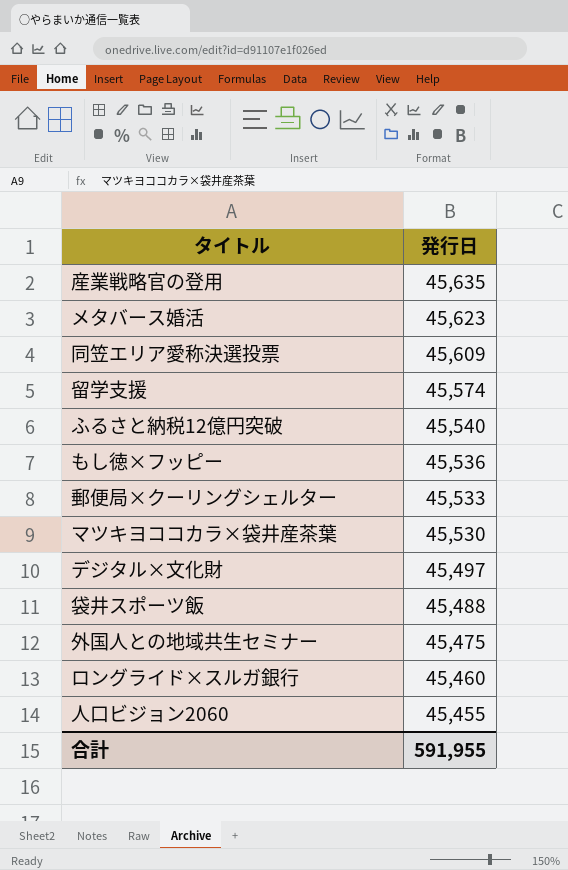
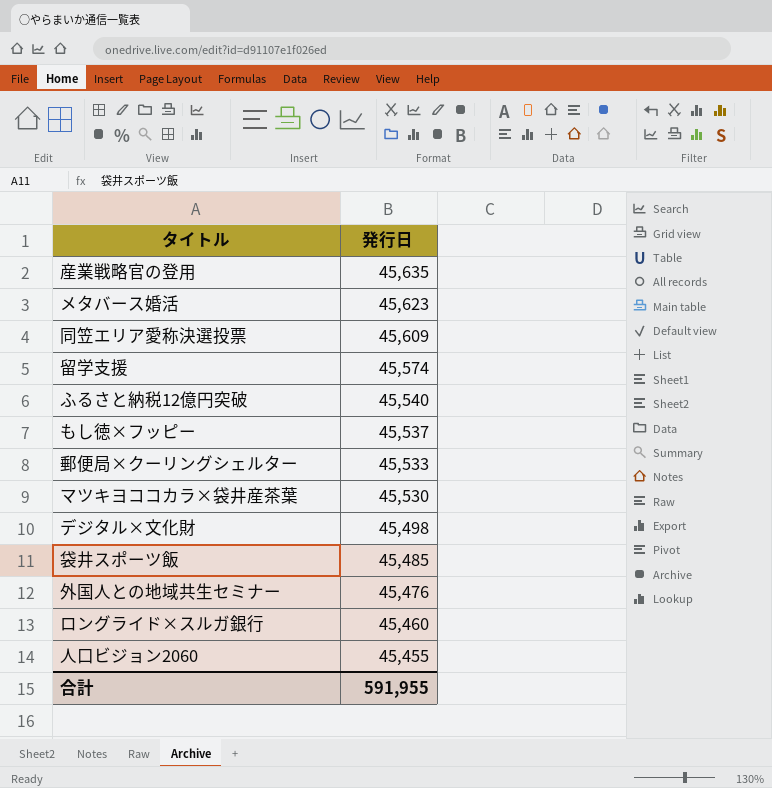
もし徳×フッピー | 発行日: 45,536 -> 45,537
デジタル×文化財 | 発行日: 45,497 -> 45,498
袋井スポーツ飯 | 発行日: 45,488 -> 45,485
外国人との地域共生セミナー | 発行日: 45,475 -> 45,476

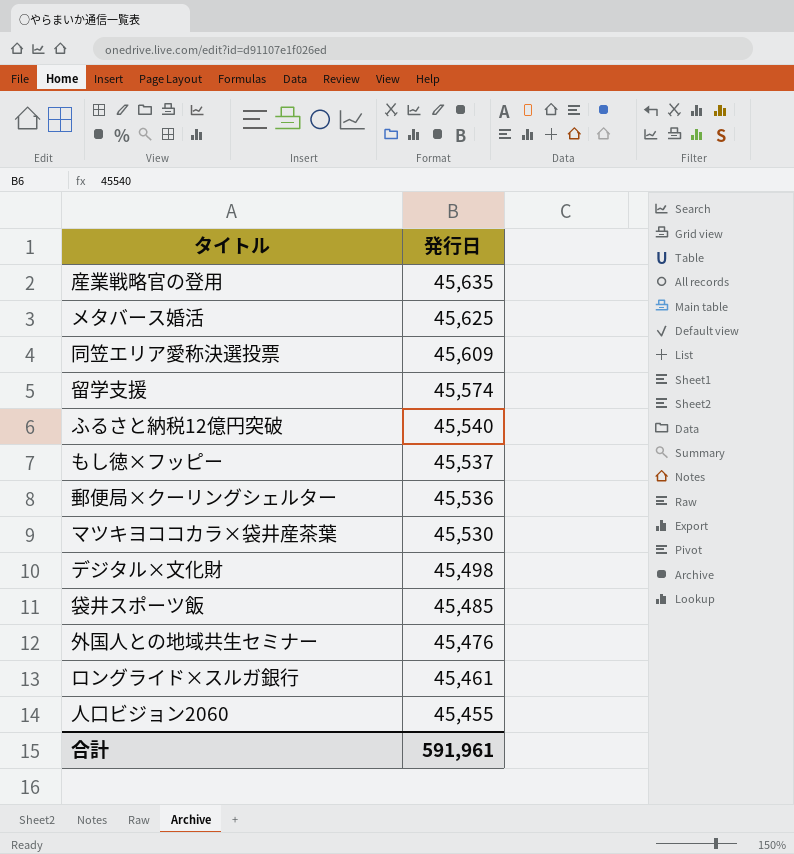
メタバース婚活 | 発行日: 45,623 -> 45,625
郵便局×クーリングシェルター | 発行日: 45,533 -> 45,536
ロングライド×スルガ銀行 | 発行日: 45,460 -> 45,461
合計 | 発行日: 591,955 -> 591,961

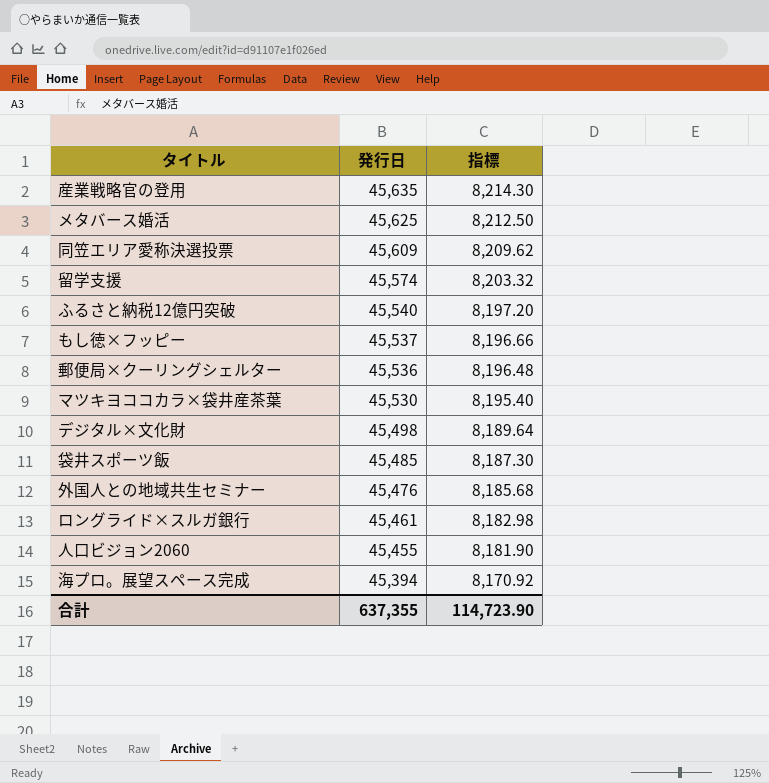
column 指標 | formula: none -> [発行日] * 0.18
row 海プロ。展望スペース完成: none -> 45,394 | 8,170.92
合計 | 発行日: 591,961 -> 637,355

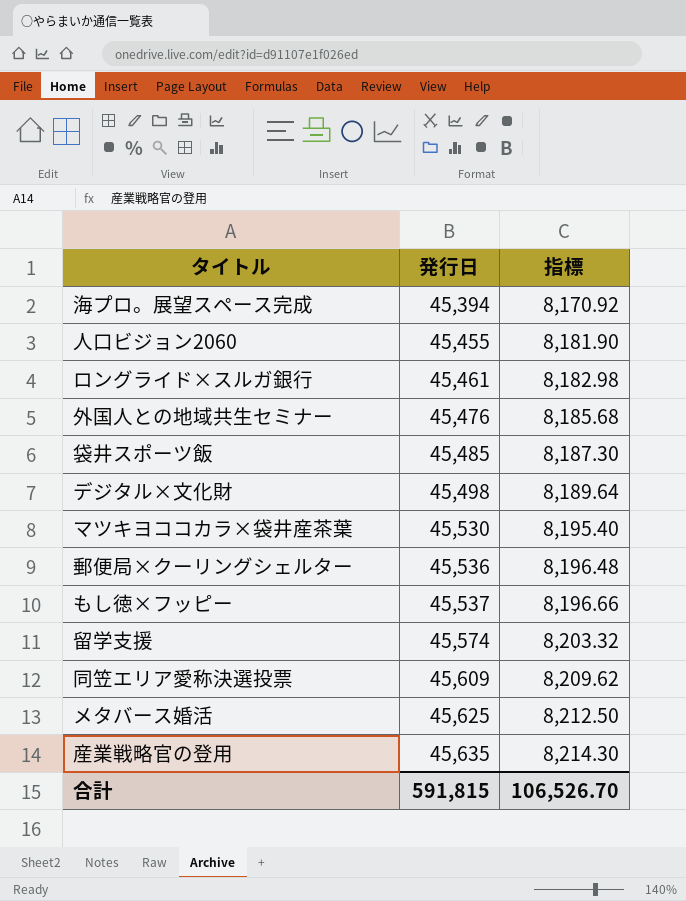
row order: 発行日 descending -> 発行日 ascending
row ふるさと納税12億円突破: 45,540 | 8,197.20 -> none
合計 | 発行日: 637,355 -> 591,815
合計 | 指標: 114,723.90 -> 106,526.70

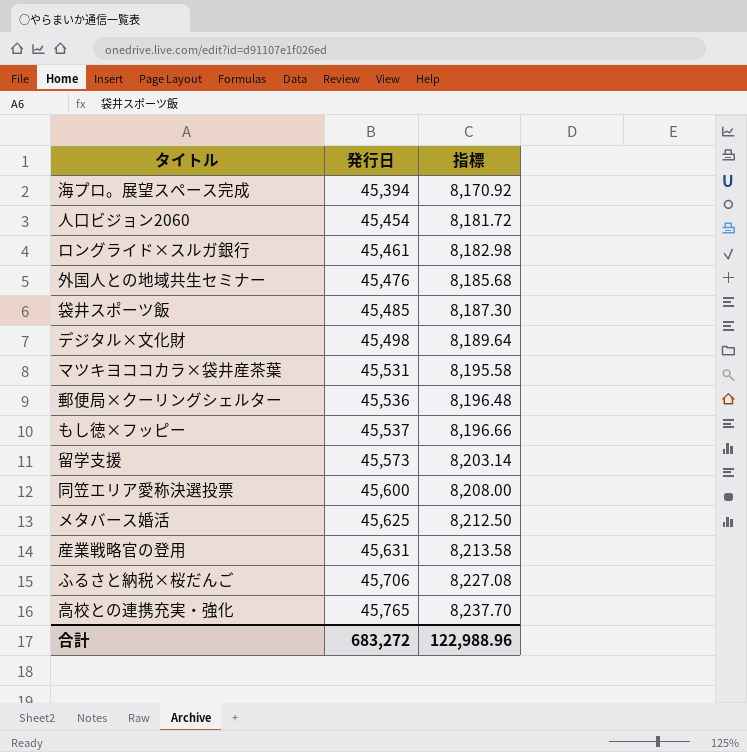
人口ビジョン2060 | 発行日: 45,455 -> 45,454
人口ビジョン2060 | 指標: 8,181.90 -> 8,181.72
マツキヨココカラ×袋井産茶葉 | 発行日: 45,530 -> 45,531
マツキヨココカラ×袋井産茶葉 | 指標: 8,195.40 -> 8,195.58
留学支援 | 発行日: 45,574 -> 45,573
留学支援 | 指標: 8,203.32 -> 8,203.14
同笠エリア愛称決選投票 | 発行日: 45,609 -> 45,600
同笠エリア愛称決選投票 | 指標: 8,209.62 -> 8,208.00
産業戦略官の登用 | 発行日: 45,635 -> 45,631
産業戦略官の登用 | 指標: 8,214.30 -> 8,213.58
row ふるさと納税×桜だんご: none -> 45,706 | 8,227.08
row 高校との連携充実・強化: none -> 45,765 | 8,237.70
合計 | 発行日: 591,815 -> 683,272
合計 | 指標: 106,526.70 -> 122,988.96

